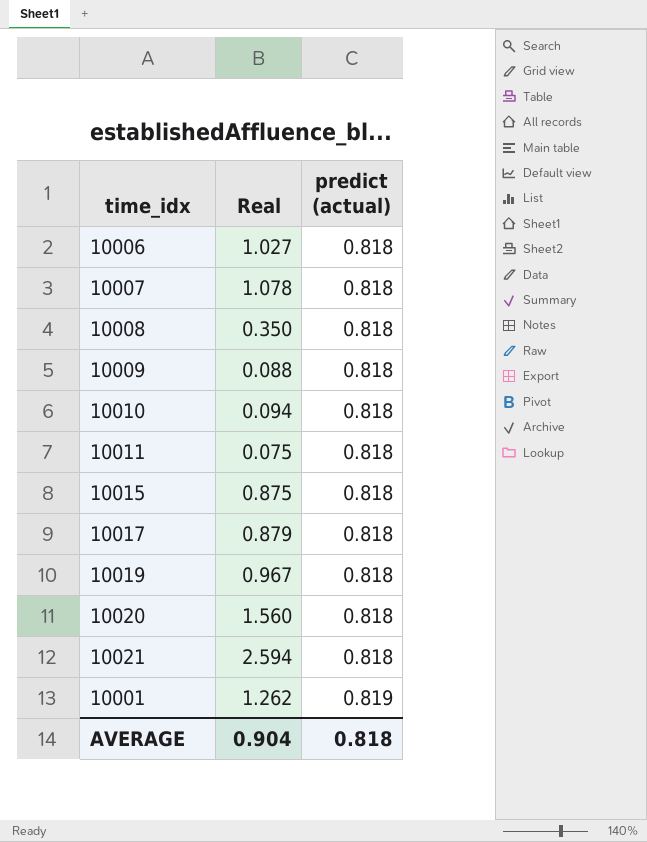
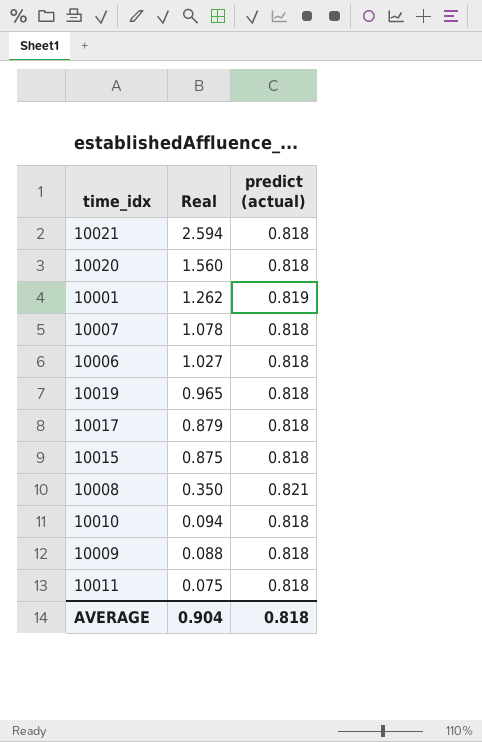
row order: predict (actual) ascending -> Real descending
10019 | Real: 0.967 -> 0.965
10008 | predict (actual): 0.818 -> 0.821

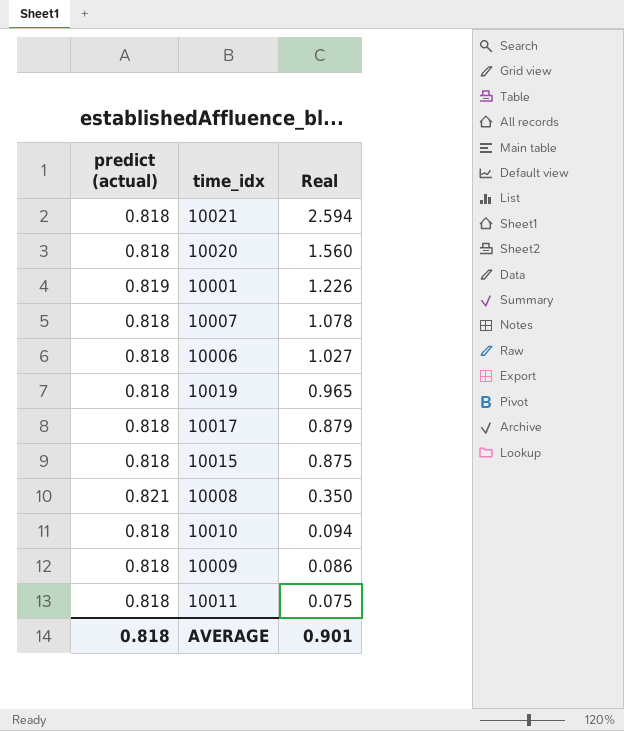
column predict (actual) | position: 3 -> 1
10001 | Real: 1.262 -> 1.226
10009 | Real: 0.088 -> 0.086
AVERAGE | Real: 0.904 -> 0.901

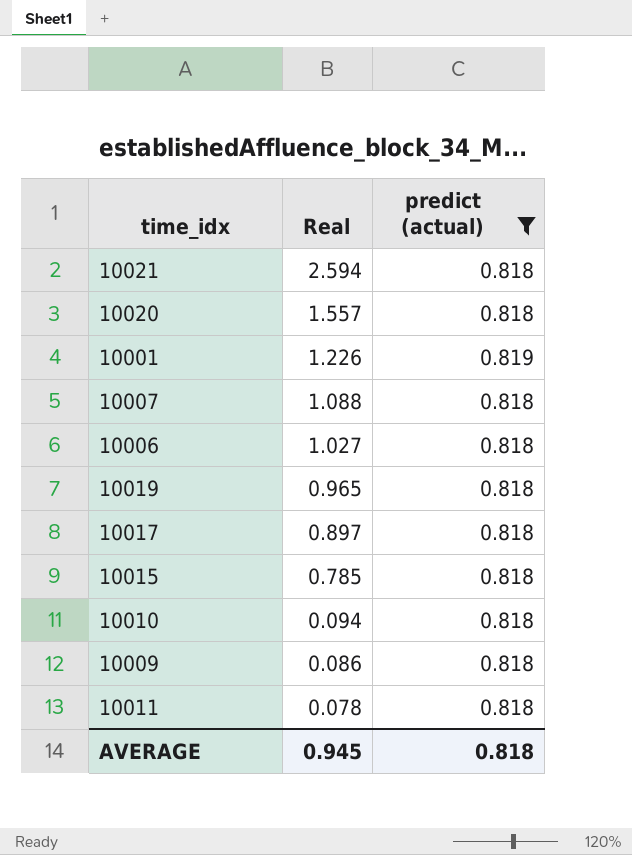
filter: none -> predict (actual) != 0.821
column predict (actual) | position: 1 -> 3
10020 | Real: 1.560 -> 1.557
10007 | Real: 1.078 -> 1.088
10017 | Real: 0.879 -> 0.897
10015 | Real: 0.875 -> 0.785
10011 | Real: 0.075 -> 0.078
AVERAGE | Real: 0.901 -> 0.945

